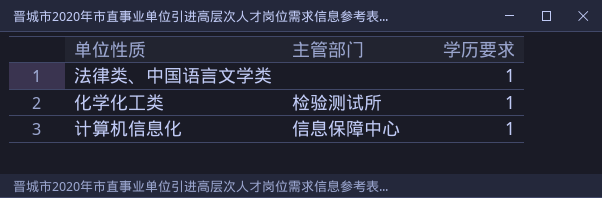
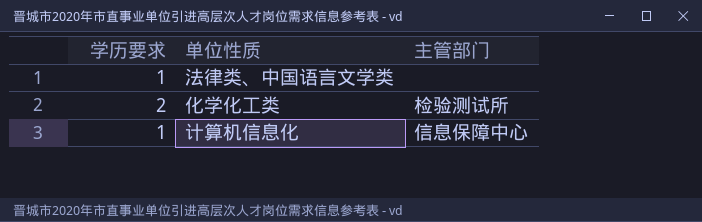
column 学历要求 | position: 3 -> 1
化学化工类 | 学历要求: 1 -> 2

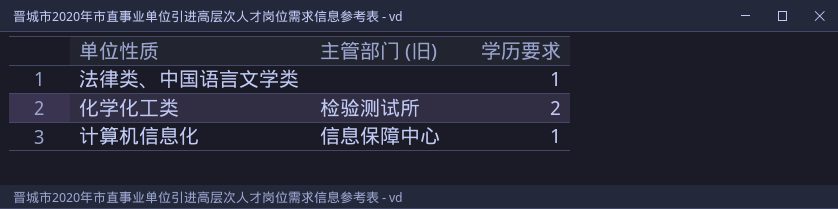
column name: 主管部门 -> 主管部门 (旧)
column 学历要求 | position: 1 -> 3

